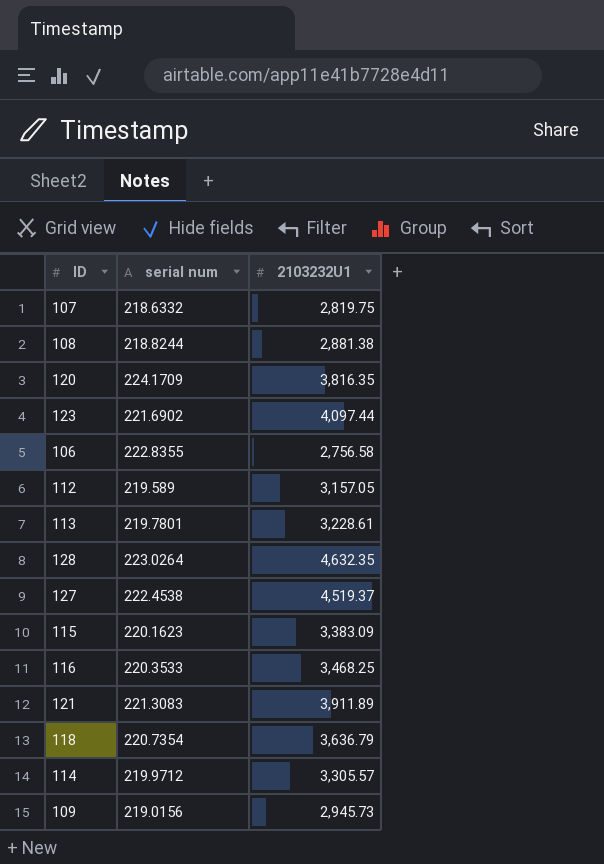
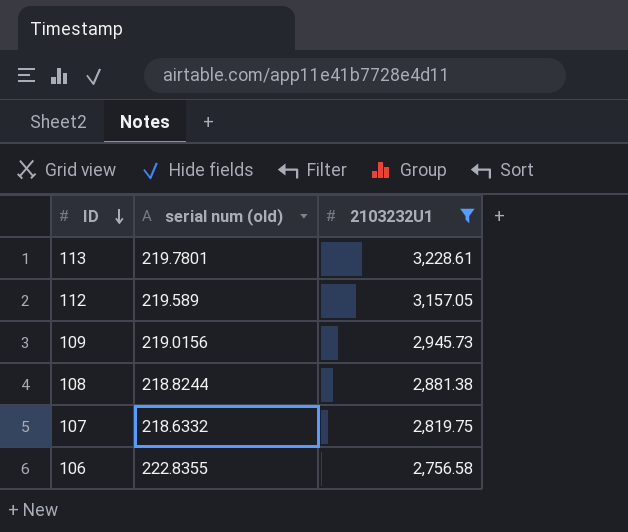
filter: none -> 2103232U1 <= 3,228.61
row order: none -> ID descending
column name: serial num -> serial num (old)

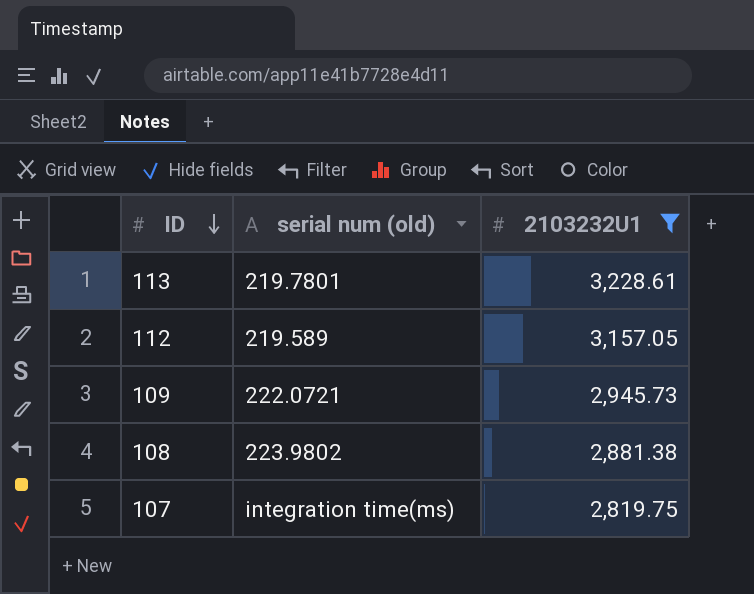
row 106: 222.8355 | 2,756.58 -> none
109 | serial num (old): 219.0156 -> 222.0721
108 | serial num (old): 218.8244 -> 223.9802
107 | serial num (old): 218.6332 -> integration time(ms)

